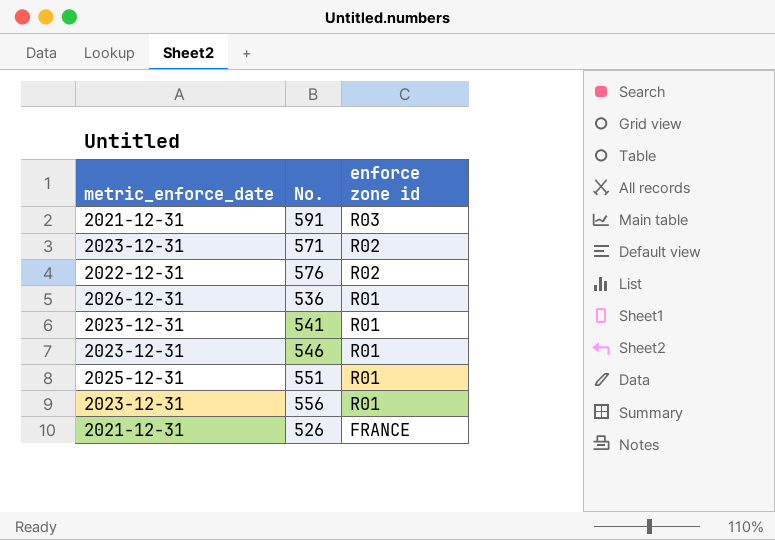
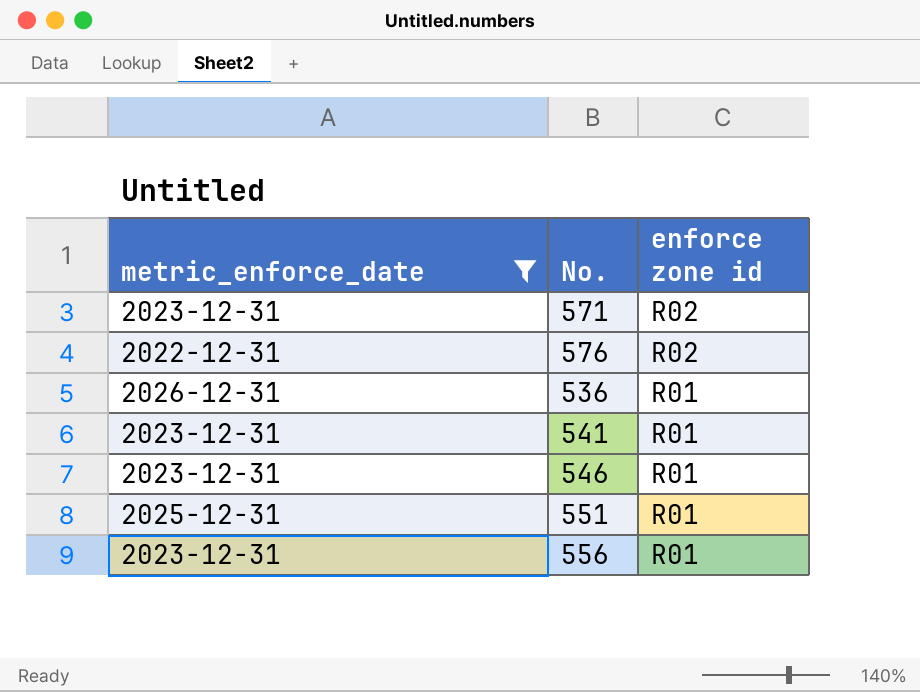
filter: none -> metric_enforce_date != 2021-12-31

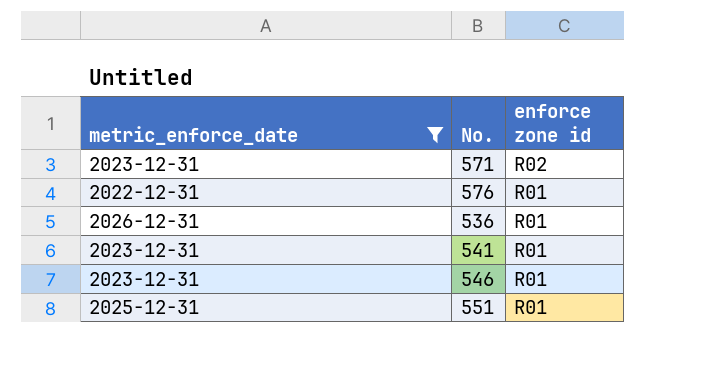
row 556: 2023-12-31 | R01 -> none
576 | enforce zone id: R02 -> R01

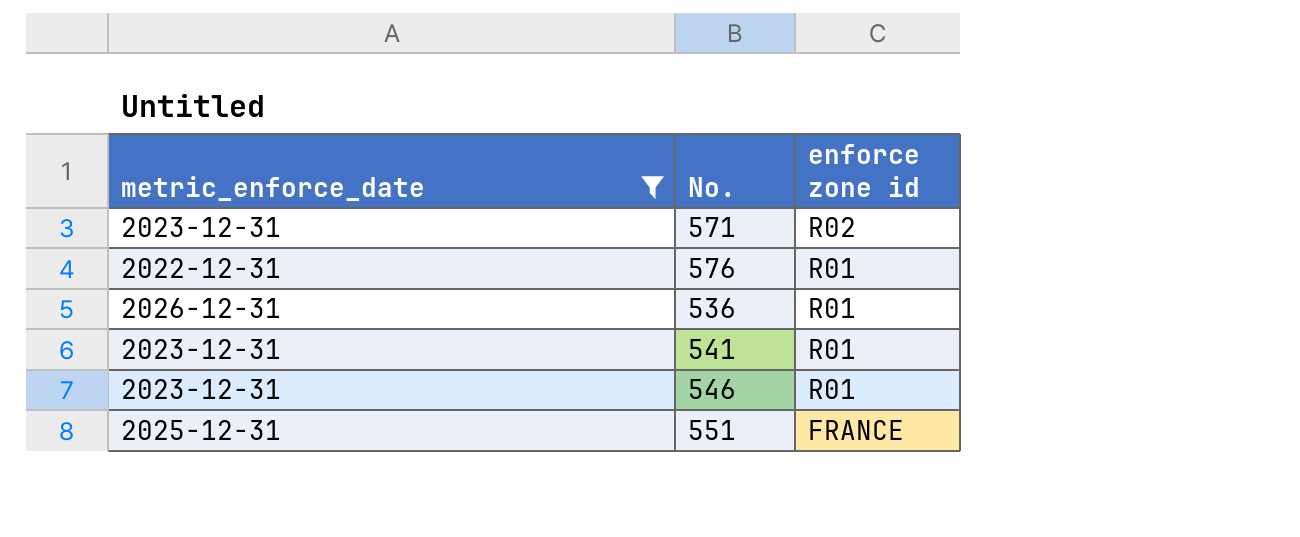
551 | enforce zone id: R01 -> FRANCE

